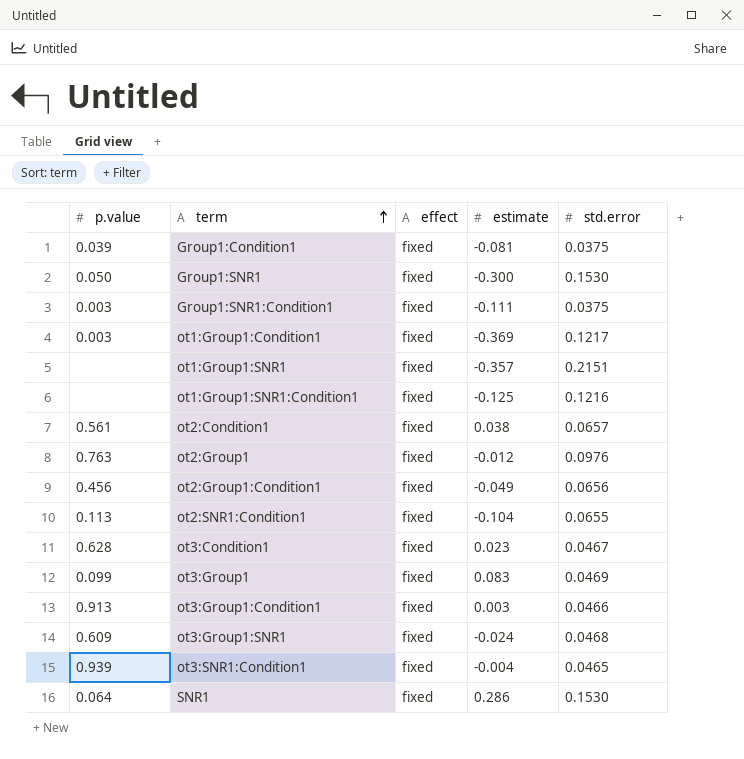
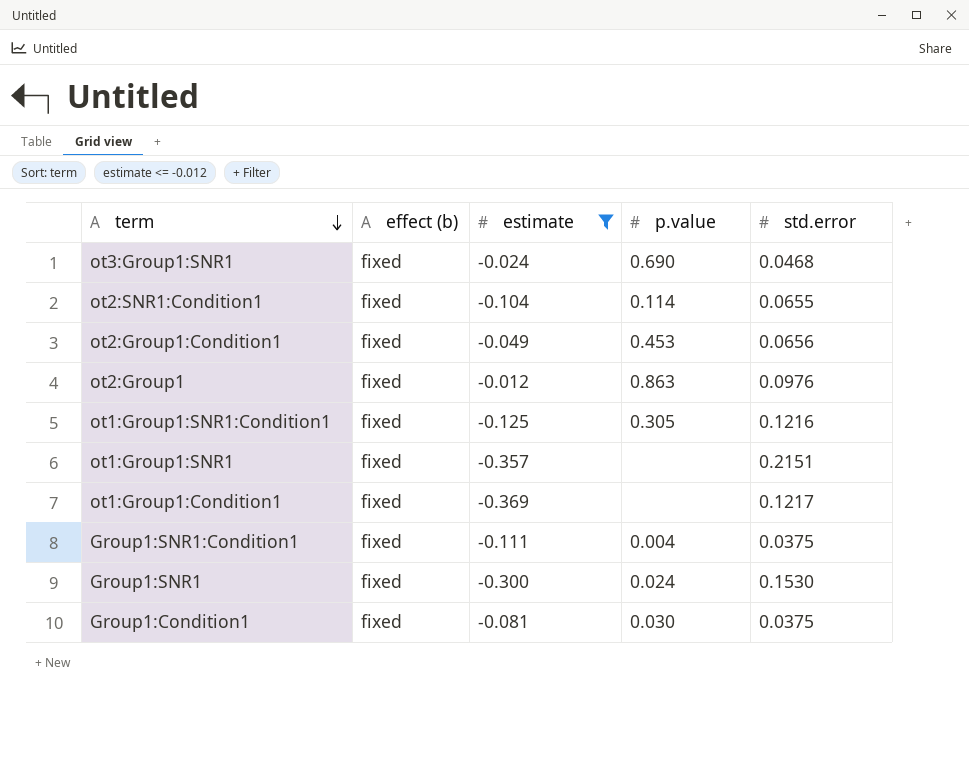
filter: none -> estimate <= -0.012
row order: term ascending -> term descending
column name: effect -> effect (b)
column p.value | position: 1 -> 4
ot3:Group1:SNR1 | p.value: 0.609 -> 0.690
ot2:SNR1:Condition1 | p.value: 0.113 -> 0.114
ot2:Group1:Condition1 | p.value: 0.456 -> 0.453
ot2:Group1 | p.value: 0.763 -> 0.863
ot1:Group1:SNR1:Condition1 | p.value: none -> 0.305
ot1:Group1:Condition1 | p.value: 0.003 -> none
Group1:SNR1:Condition1 | p.value: 0.003 -> 0.004
Group1:SNR1 | p.value: 0.050 -> 0.024
Group1:Condition1 | p.value: 0.039 -> 0.030

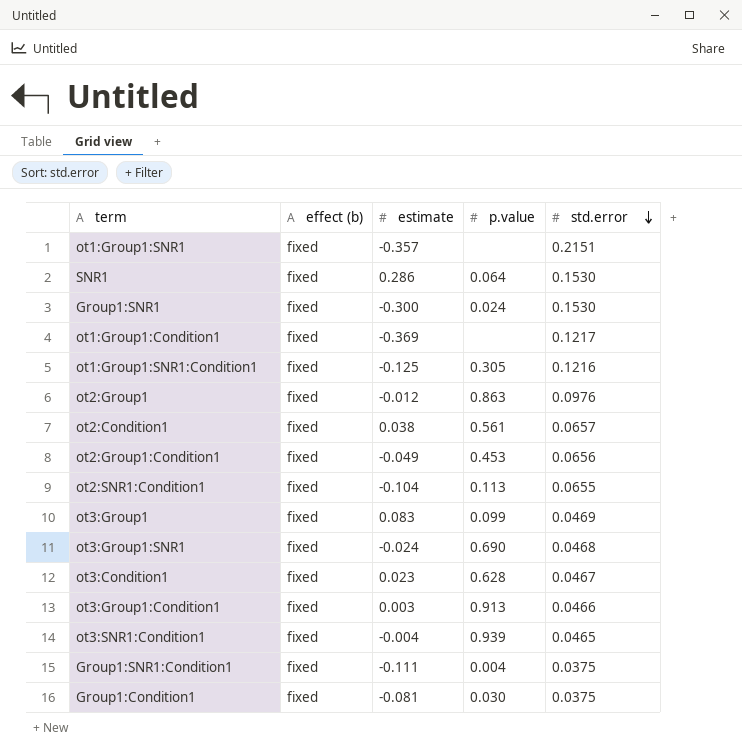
filter: estimate <= -0.012 -> none
row order: term descending -> std.error descending
ot2:SNR1:Condition1 | p.value: 0.114 -> 0.113

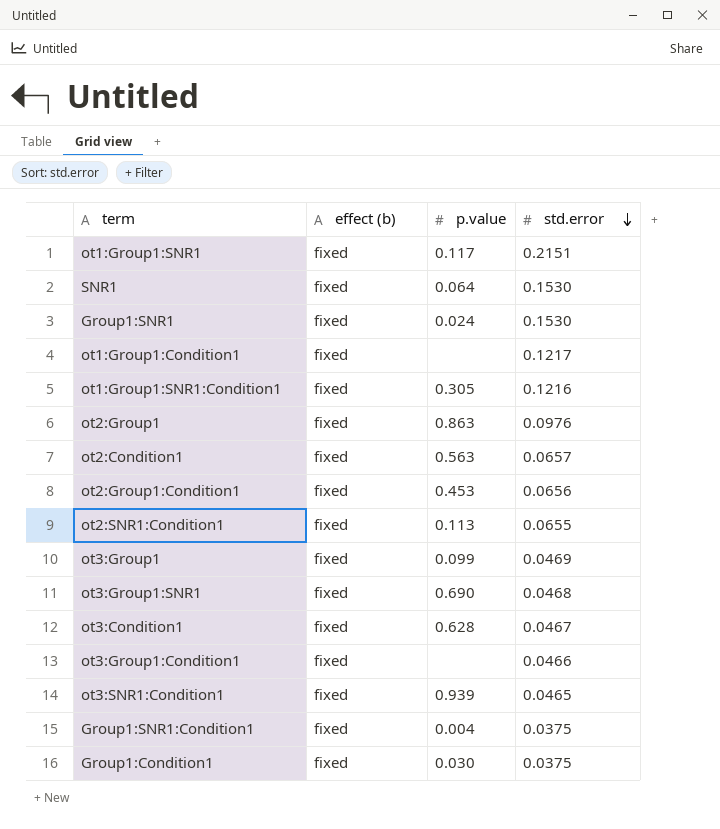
column estimate | position: 3 -> none
ot1:Group1:SNR1 | p.value: none -> 0.117
ot2:Condition1 | p.value: 0.561 -> 0.563
ot3:Group1:Condition1 | p.value: 0.913 -> none

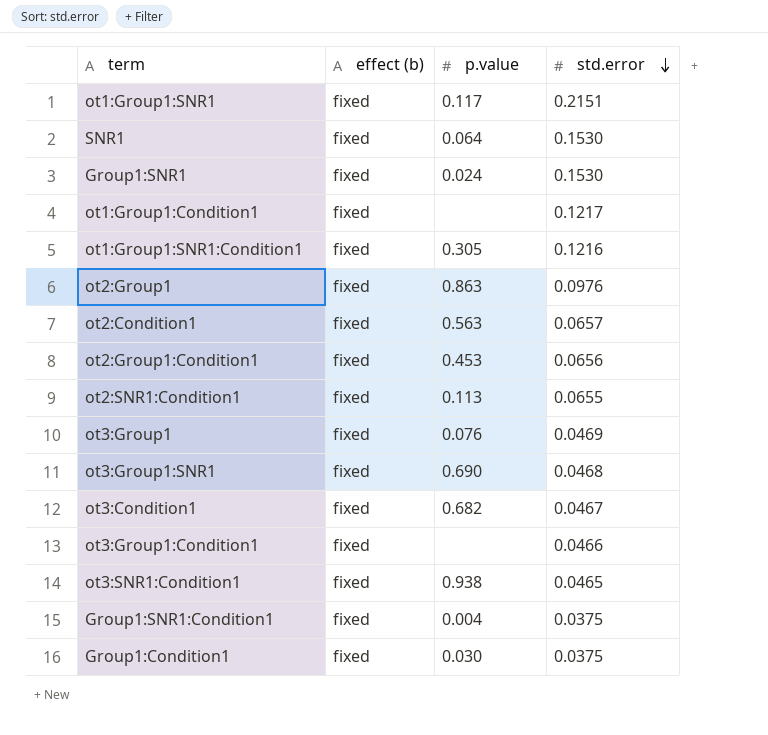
ot3:Group1 | p.value: 0.099 -> 0.076
ot3:Condition1 | p.value: 0.628 -> 0.682
ot3:SNR1:Condition1 | p.value: 0.939 -> 0.938

